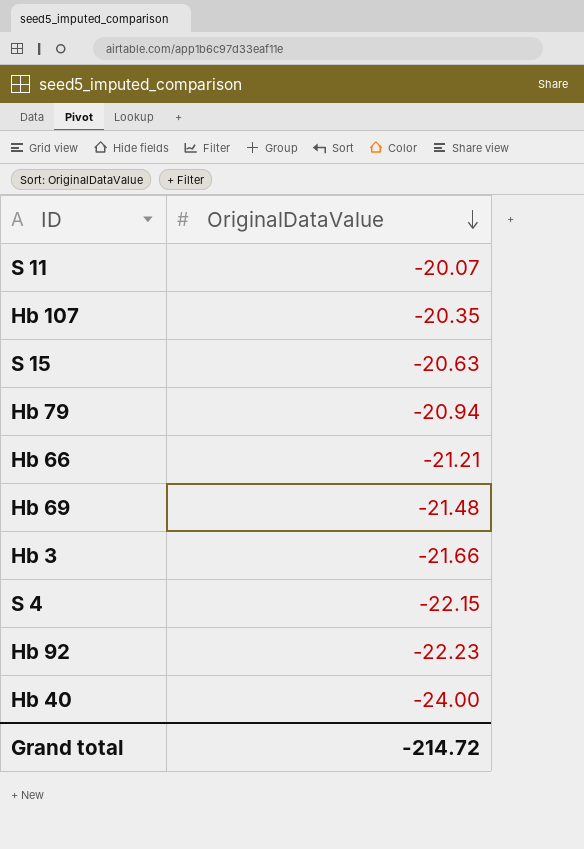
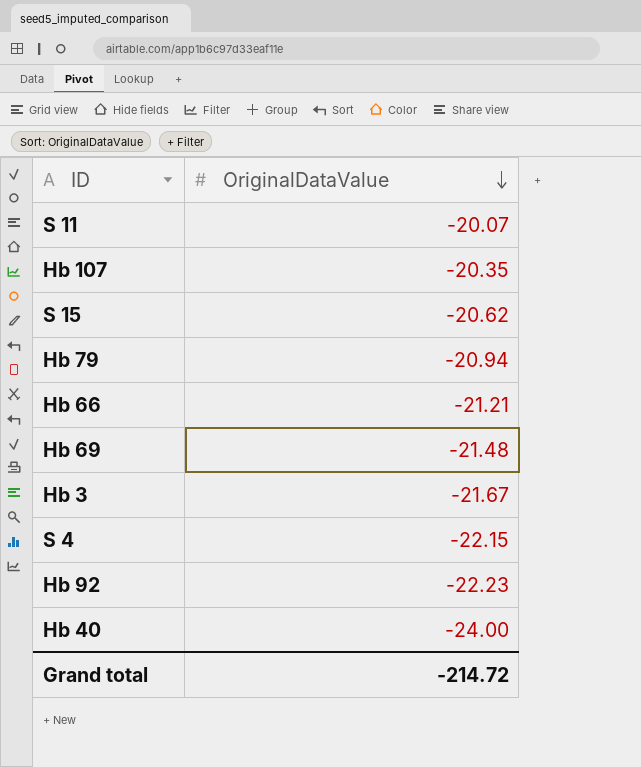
S 15 | OriginalDataValue: -20.63 -> -20.62
Hb 3 | OriginalDataValue: -21.66 -> -21.67

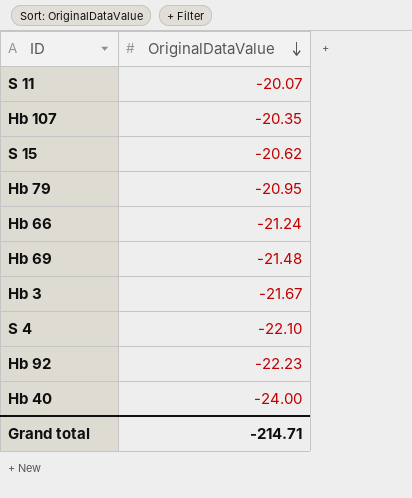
Hb 79 | OriginalDataValue: -20.94 -> -20.95
Hb 66 | OriginalDataValue: -21.21 -> -21.24
S 4 | OriginalDataValue: -22.15 -> -22.10
Grand total | OriginalDataValue: -214.72 -> -214.71

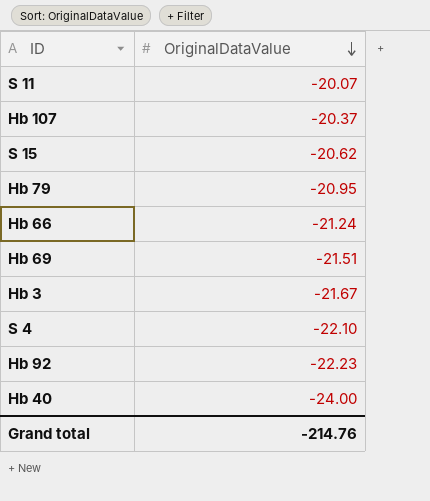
Hb 107 | OriginalDataValue: -20.35 -> -20.37
Hb 69 | OriginalDataValue: -21.48 -> -21.51
Grand total | OriginalDataValue: -214.71 -> -214.76

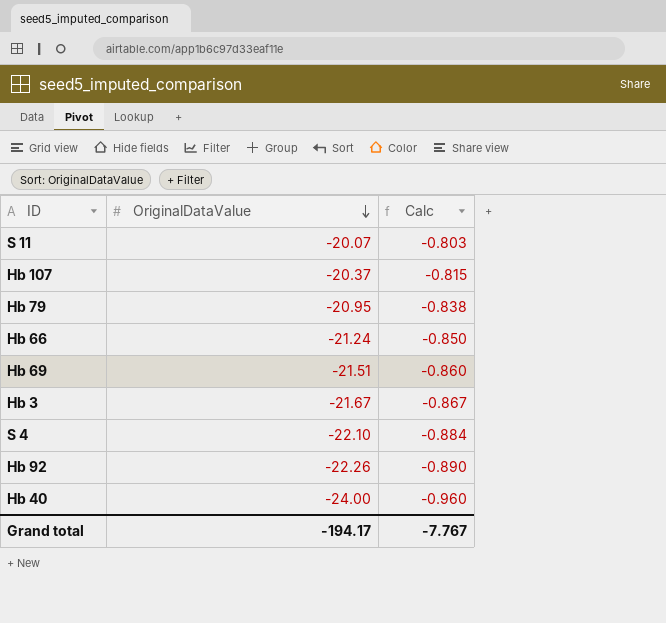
column Calc | formula: none -> [OriginalDataValue] * 0.04
row S 15: -20.62 -> none
Hb 92 | OriginalDataValue: -22.23 -> -22.26
Grand total | OriginalDataValue: -214.76 -> -194.17

